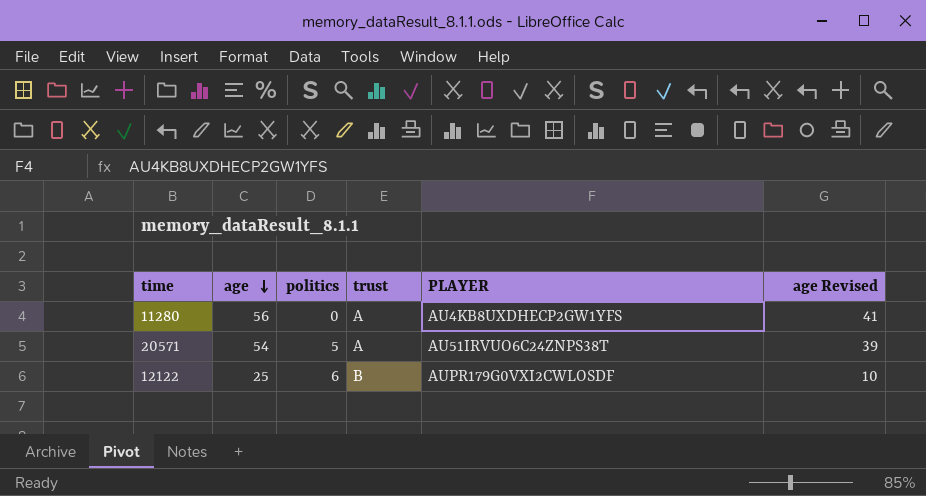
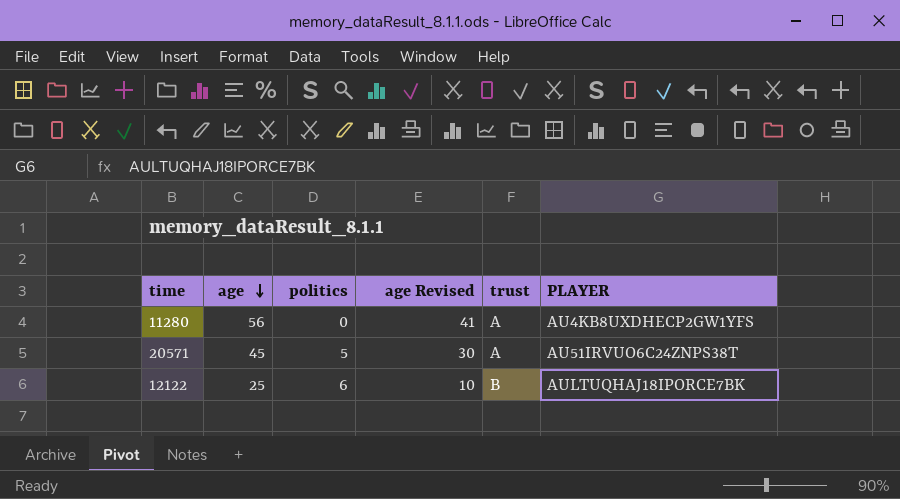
column age Revised | position: 6 -> 4
20571 | age: 54 -> 45
20571 | age Revised: 39 -> 30
12122 | PLAYER: AUPR179G0VXI2CWLOSDF -> AULTUQHAJ18IPORCE7BK

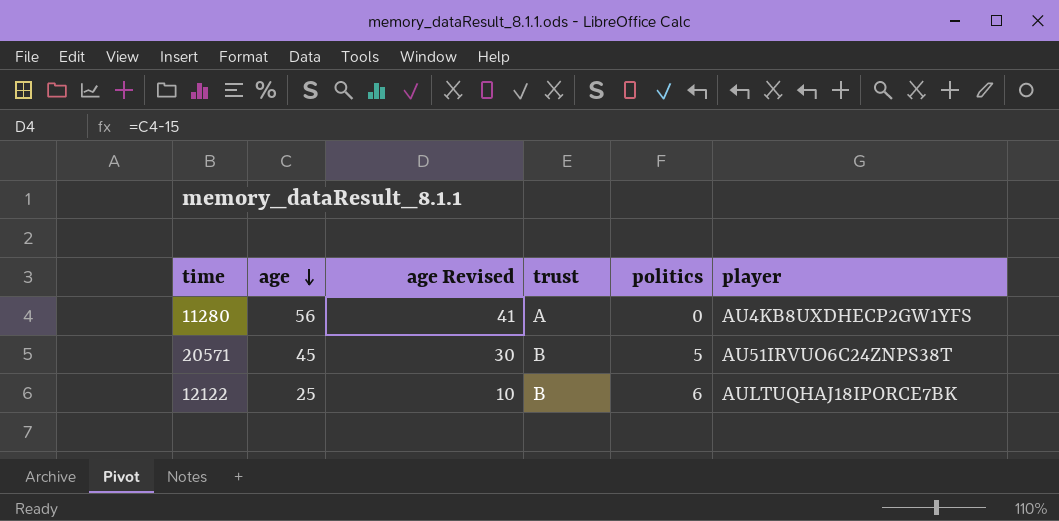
column politics | position: 3 -> 5
column name: PLAYER -> player
20571 | trust: A -> B

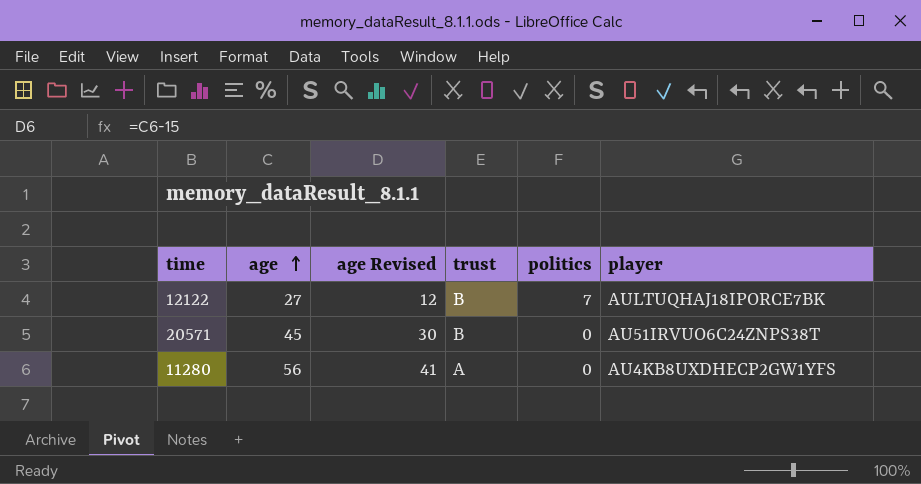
row order: age descending -> age ascending
12122 | age: 25 -> 27
12122 | age Revised: 10 -> 12
12122 | politics: 6 -> 7
20571 | politics: 5 -> 0

